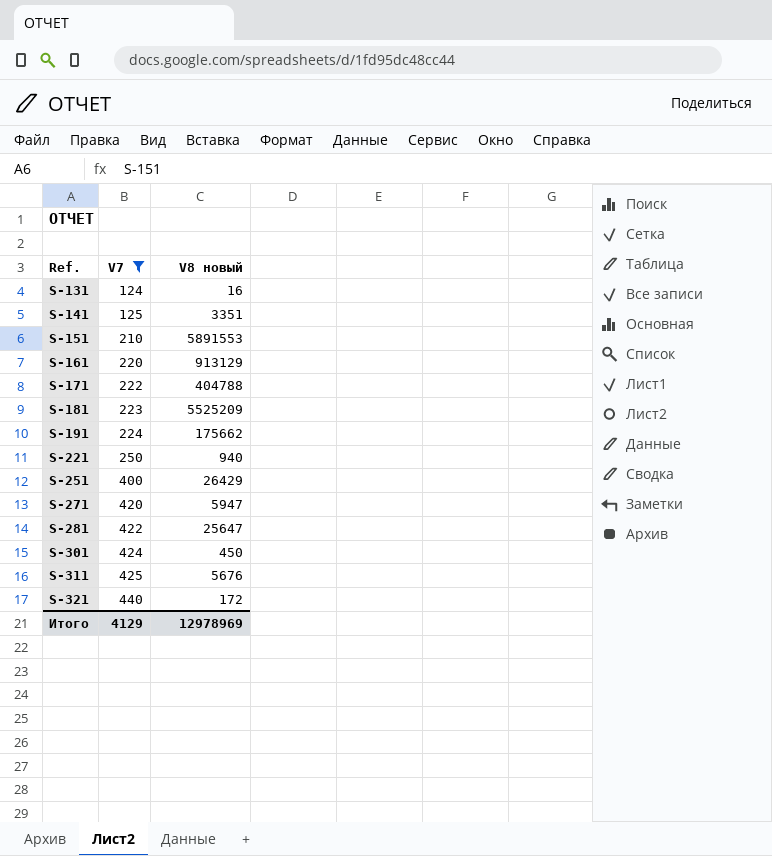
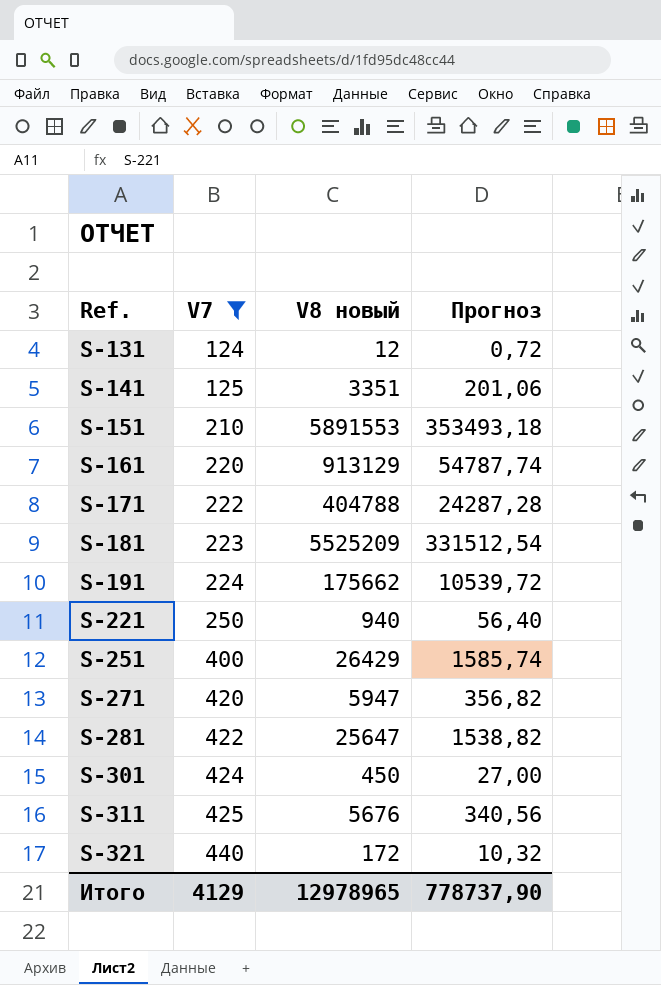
column Прогноз | formula: none -> [V8 новый] * 0,06
S-131 | V8 новый: 16 -> 12
Итого | V8 новый: 12978969 -> 12978965

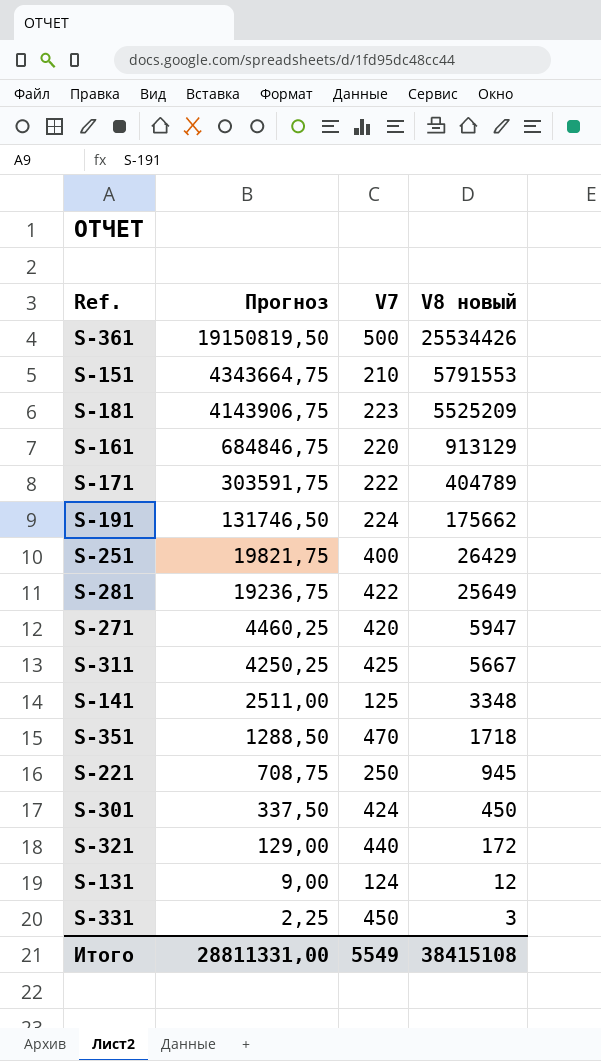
filter: V7 <= 440 -> none
row order: Ref. ascending -> Прогноз descending
column Прогноз | formula: [V8 новый] * 0,06 -> [V8 новый] * 0,75
column Прогноз | position: 4 -> 2
S-151 | V8 новый: 5891553 -> 5791553
S-171 | V8 новый: 404788 -> 404789
S-281 | V8 новый: 25647 -> 25649
S-311 | V8 новый: 5676 -> 5667
S-141 | V8 новый: 3351 -> 3348
S-221 | V8 новый: 940 -> 945
Итого | Прогноз: 778737,90 -> 28811331,00
Итого | V7: 4129 -> 5549
Итого | V8 новый: 12978965 -> 38415108

